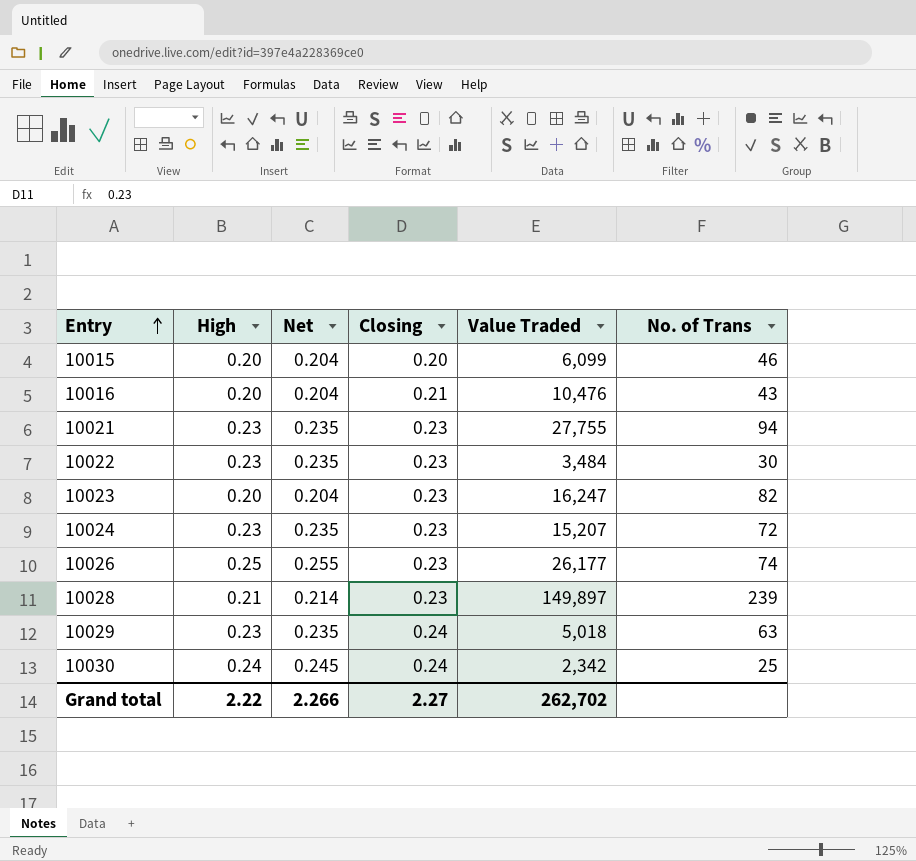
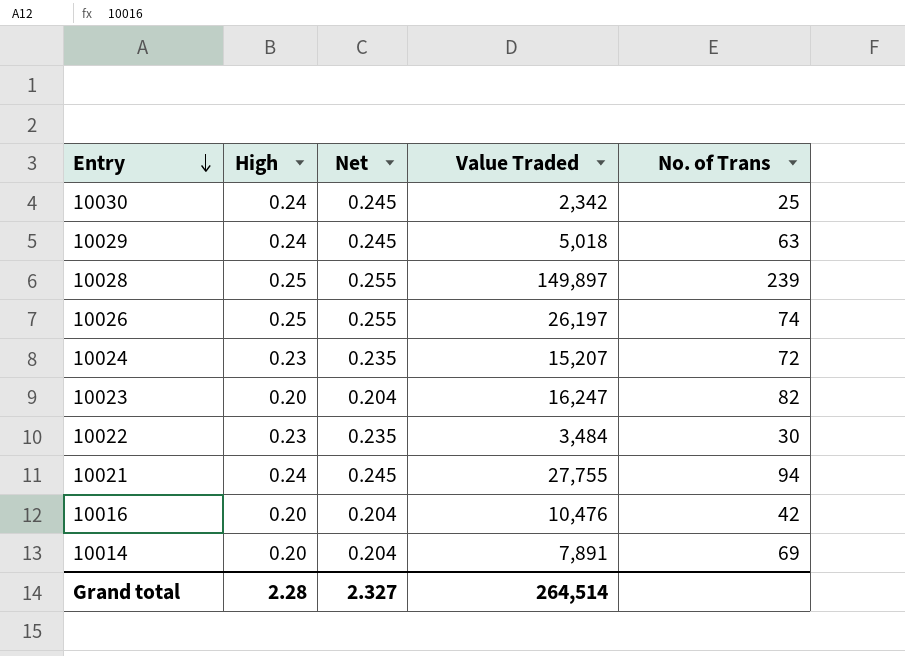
row order: Entry ascending -> Entry descending
column Closing | position: 4 -> none
row 10015: 0.20 | 0.204 | 0.20 | 6,099 | 46 -> none
10029 | High: 0.23 -> 0.24
10029 | Net: 0.235 -> 0.245
10028 | High: 0.21 -> 0.25
10028 | Net: 0.214 -> 0.255
10026 | Value Traded: 26,177 -> 26,197
10021 | High: 0.23 -> 0.24
10021 | Net: 0.235 -> 0.245
10016 | No. of Trans: 43 -> 42
row 10014: none -> 0.20 | 0.204 | 7,891 | 69
Grand total | High: 2.22 -> 2.28
Grand total | Net: 2.266 -> 2.327
Grand total | Value Traded: 262,702 -> 264,514

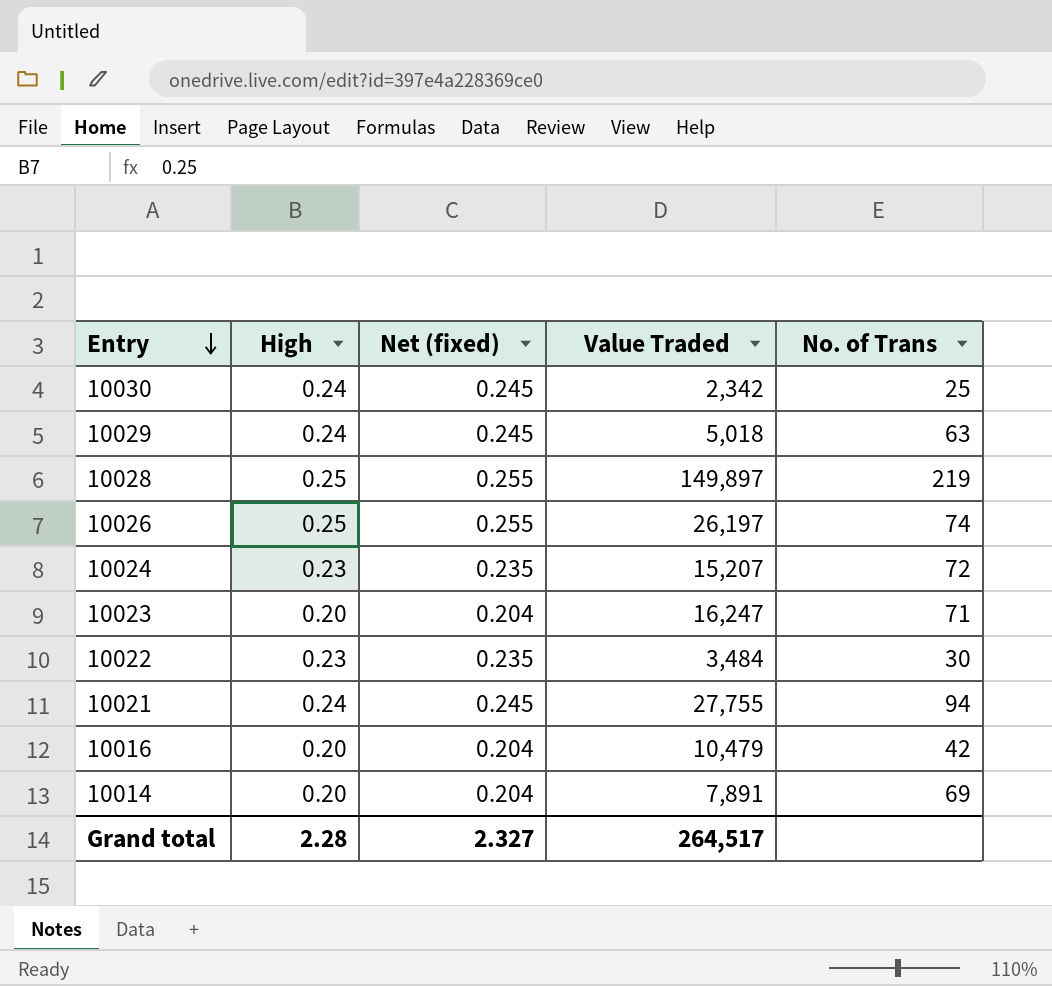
column name: Net -> Net (fixed)
10028 | No. of Trans: 239 -> 219
10023 | No. of Trans: 82 -> 71
10016 | Value Traded: 10,476 -> 10,479
Grand total | Value Traded: 264,514 -> 264,517

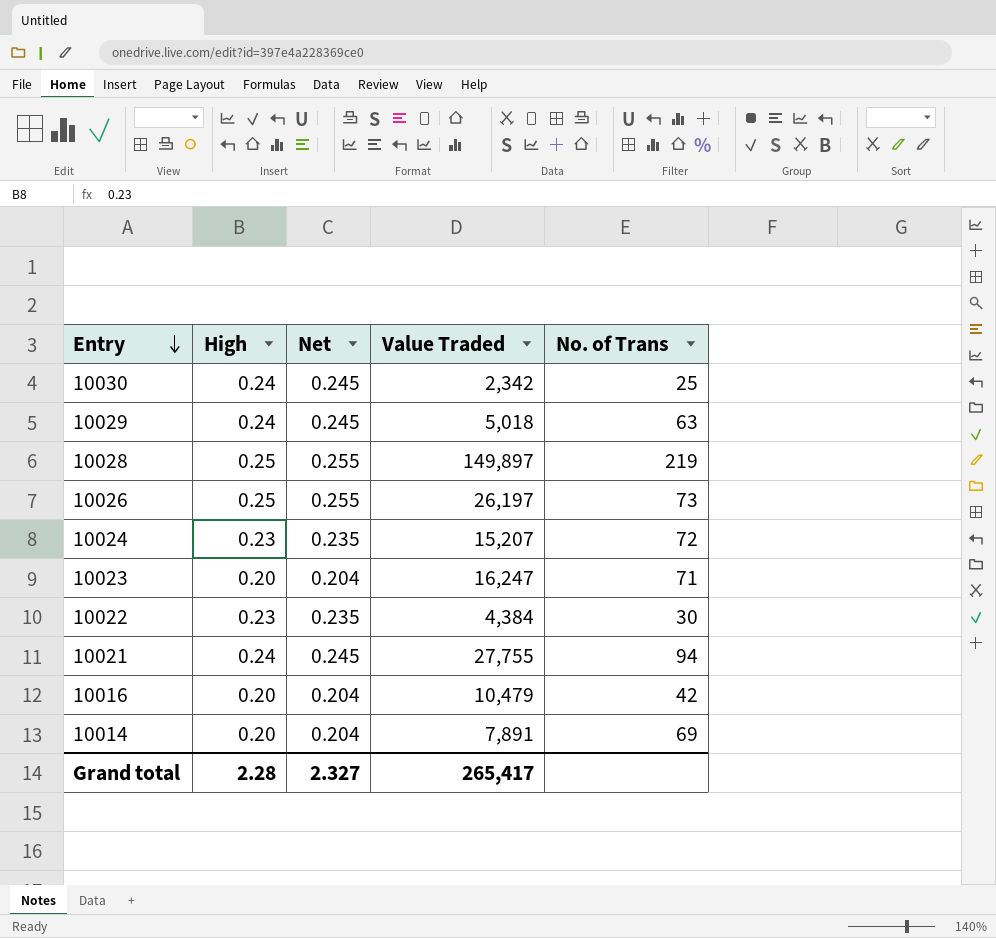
column name: Net (fixed) -> Net
10026 | No. of Trans: 74 -> 73
10022 | Value Traded: 3,484 -> 4,384
Grand total | Value Traded: 264,517 -> 265,417

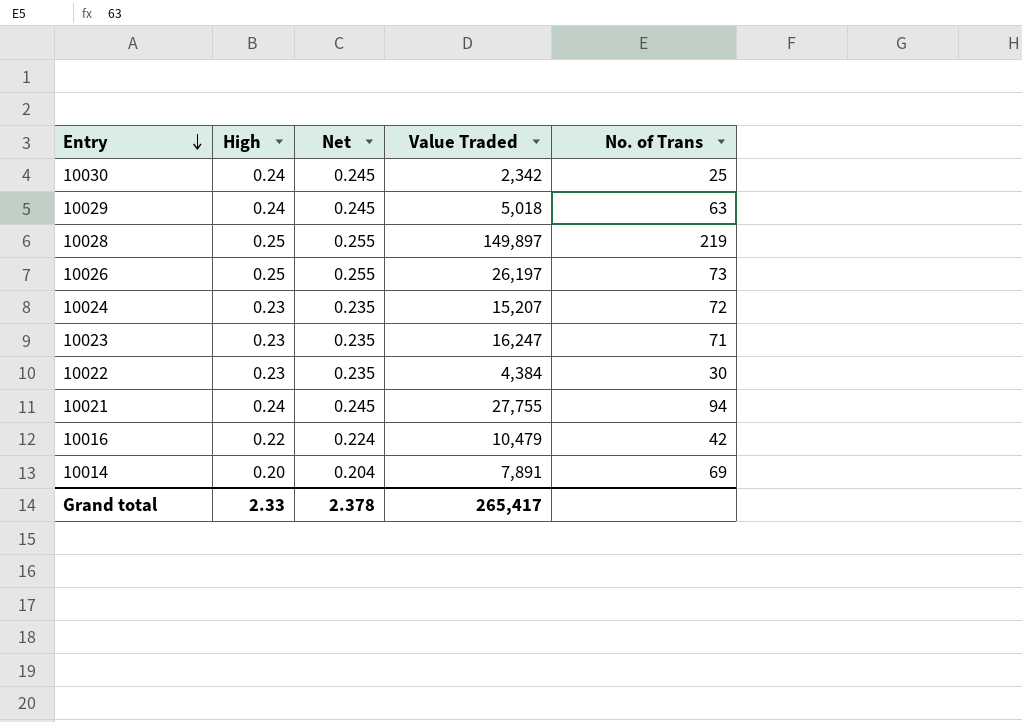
10023 | High: 0.20 -> 0.23
10023 | Net: 0.204 -> 0.235
10016 | High: 0.20 -> 0.22
10016 | Net: 0.204 -> 0.224
Grand total | High: 2.28 -> 2.33
Grand total | Net: 2.327 -> 2.378

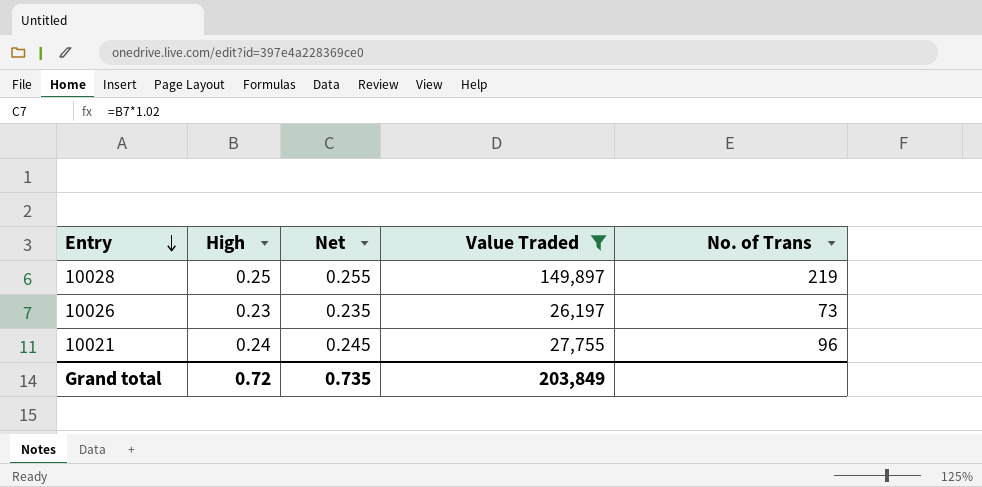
filter: none -> Value Traded >= 26,197
10026 | High: 0.25 -> 0.23
10026 | Net: 0.255 -> 0.235
10021 | No. of Trans: 94 -> 96
Grand total | High: 2.33 -> 0.72
Grand total | Net: 2.378 -> 0.735
Grand total | Value Traded: 265,417 -> 203,849

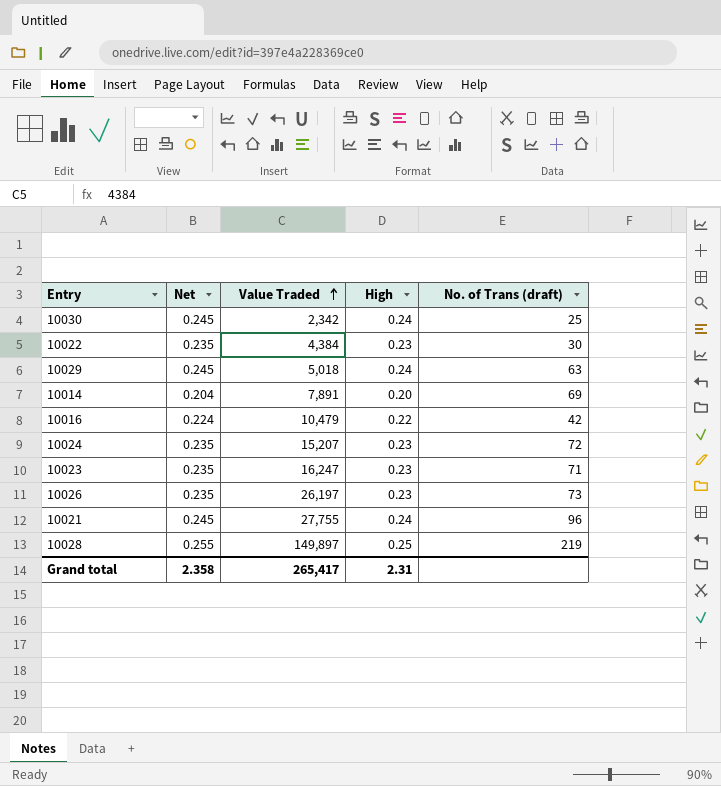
filter: Value Traded >= 26,197 -> none
row order: Entry descending -> Value Traded ascending
column High | position: 2 -> 4
column name: No. of Trans -> No. of Trans (draft)
Grand total | Net: 0.735 -> 2.358
Grand total | Value Traded: 203,849 -> 265,417
Grand total | High: 0.72 -> 2.31

